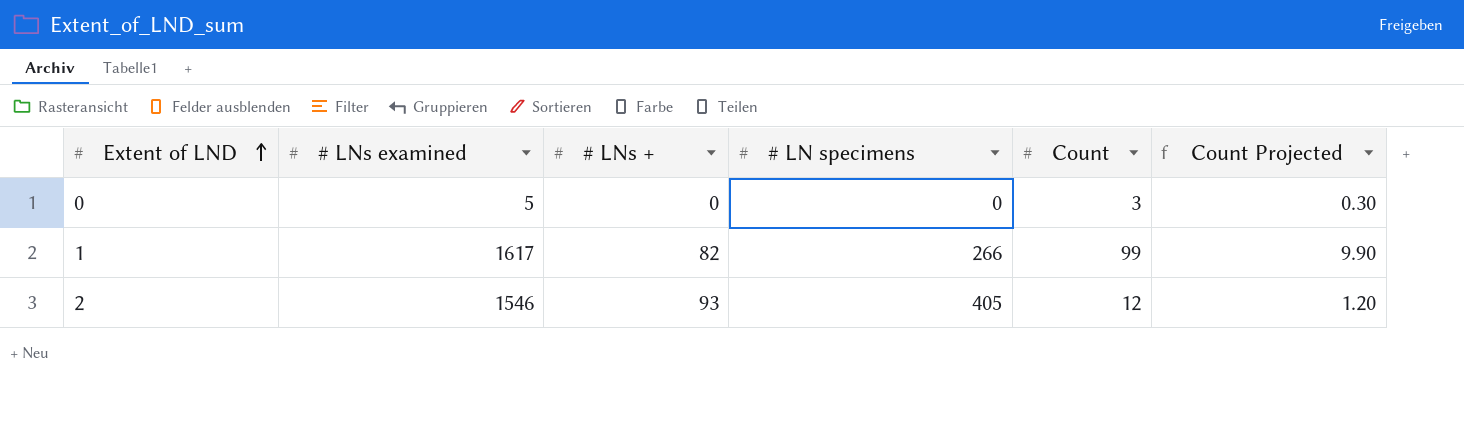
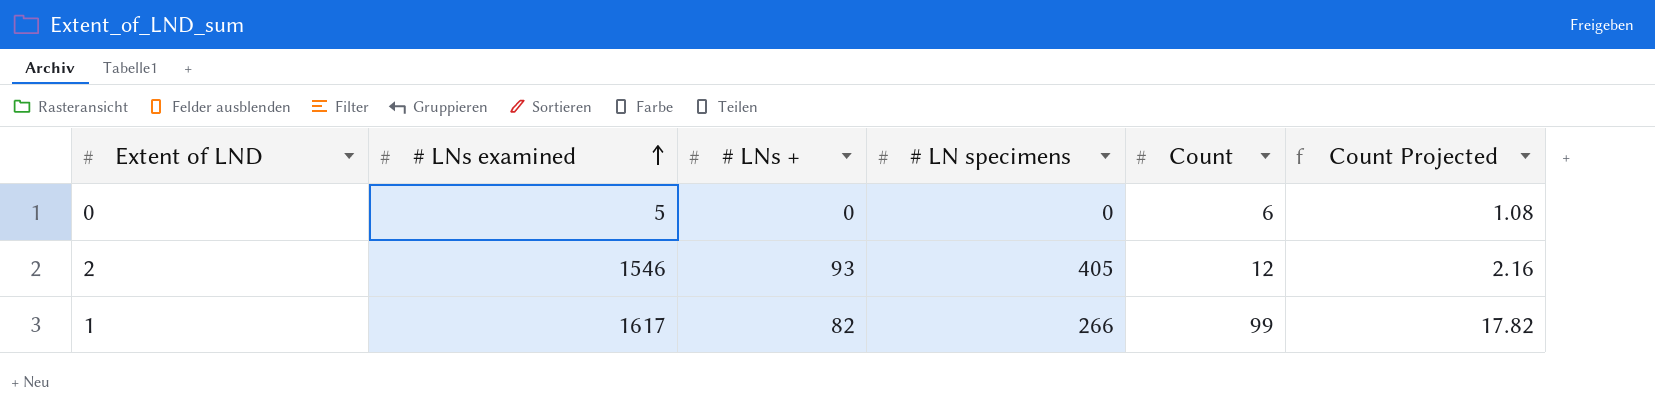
row order: Extent of LND ascending -> # LNs examined ascending
column Count Projected | formula: [Count] * 0.1 -> [Count] * 0.18
0 | Count: 3 -> 6

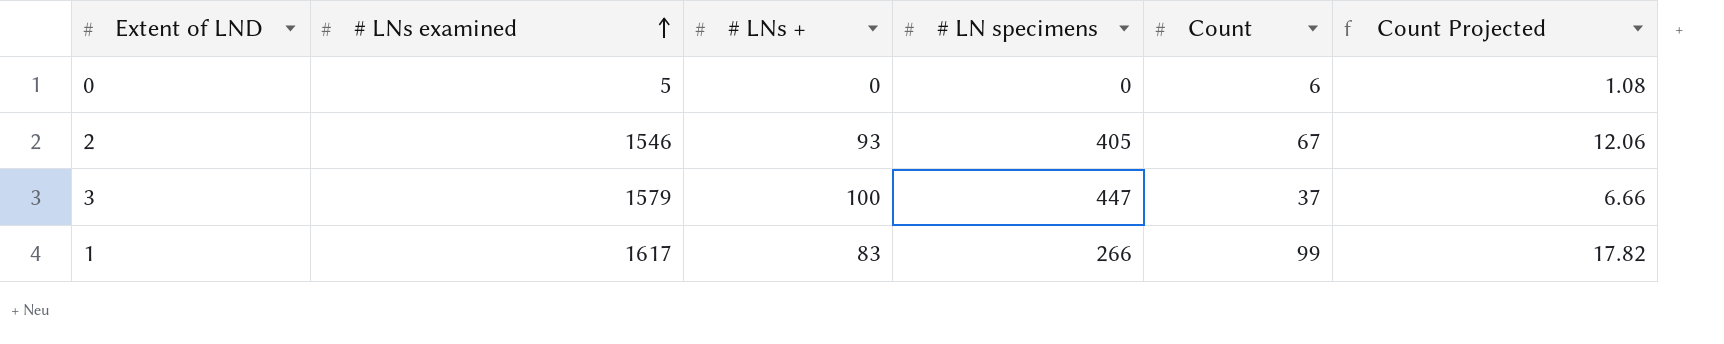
2 | Count: 12 -> 67
2 | Count Projected: 2.16 -> 12.06
row 3: none -> 1579 | 100 | 447 | 37 | 6.66
1 | # LNs +: 82 -> 83

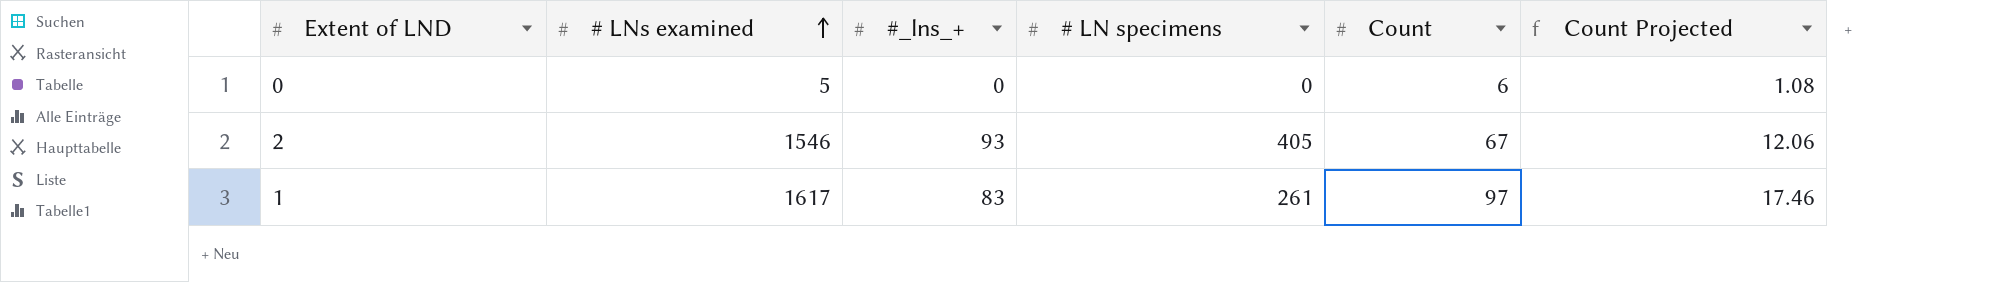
column name: # LNs + -> #_lns_+
row 3: 1579 | 100 | 447 | 37 | 6.66 -> none
1 | # LN specimens: 266 -> 261
1 | Count: 99 -> 97
1 | Count Projected: 17.82 -> 17.46

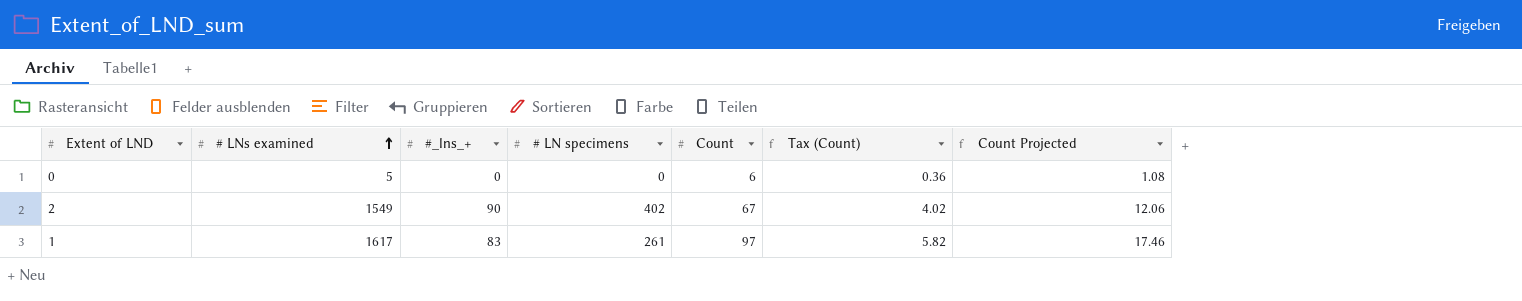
column Tax (Count) | formula: none -> [Count] * 0.06
2 | # LNs examined: 1546 -> 1549
2 | #_lns_+: 93 -> 90
2 | # LN specimens: 405 -> 402

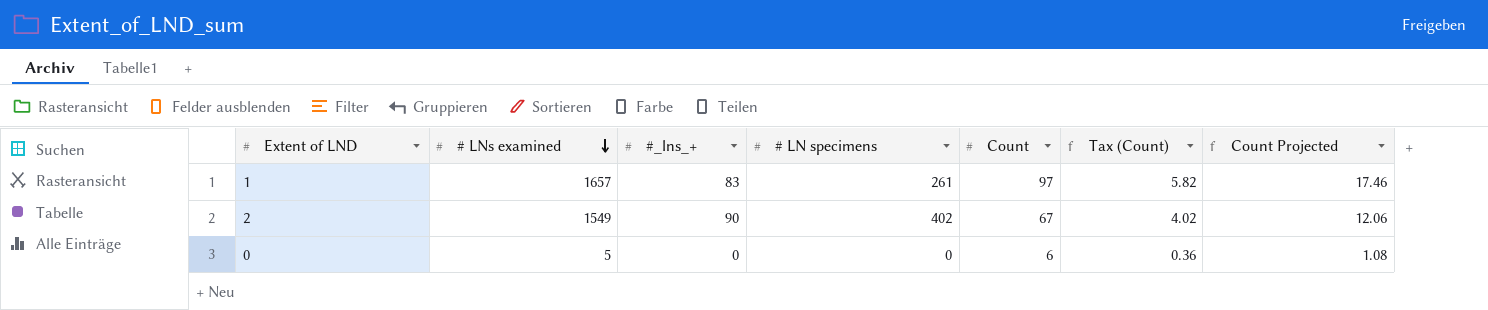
row order: # LNs examined ascending -> # LNs examined descending
1 | # LNs examined: 1617 -> 1657

